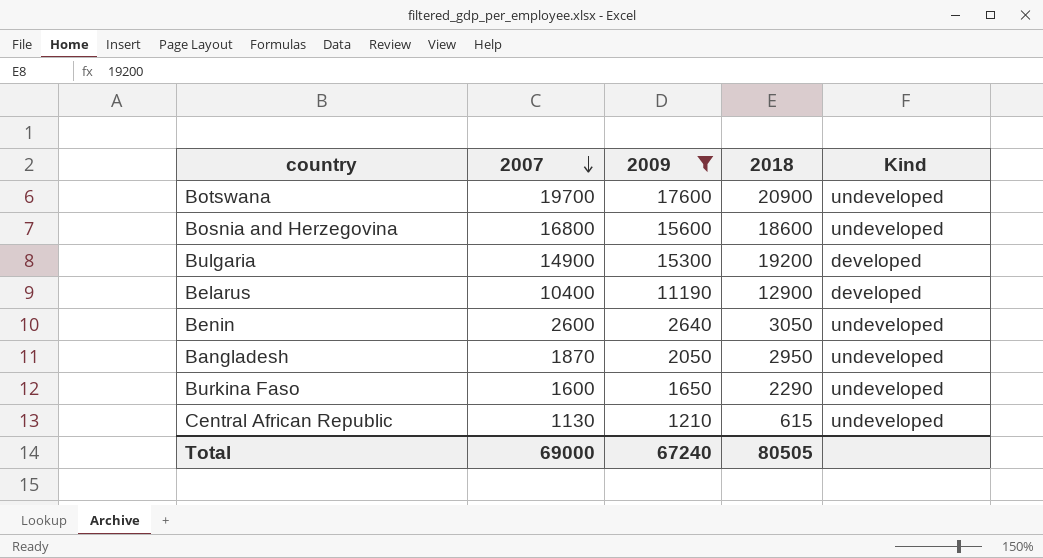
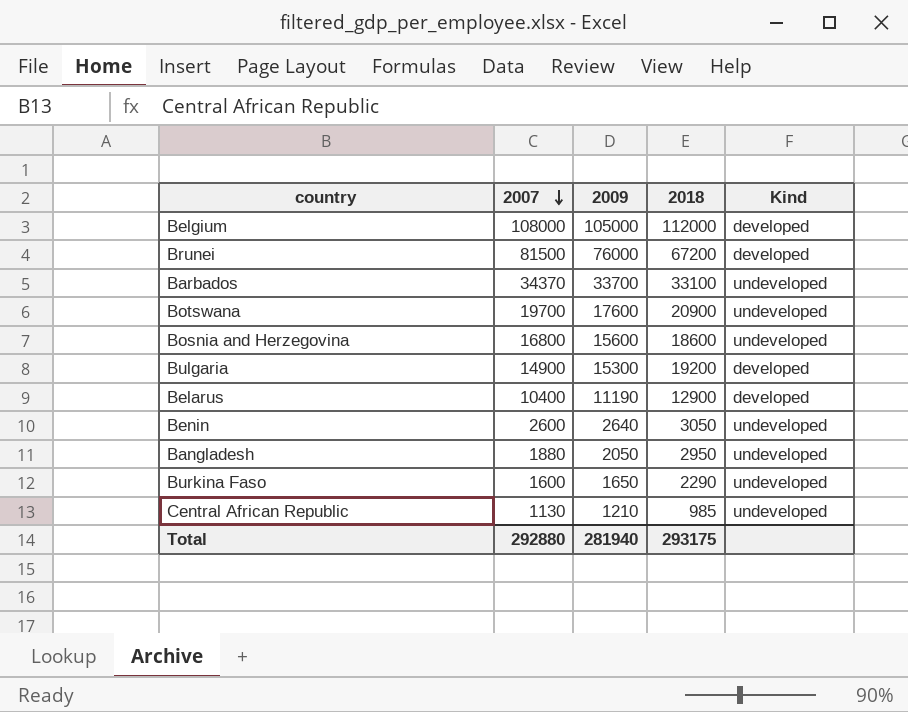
filter: 2009 <= 17600 -> none
Bangladesh | 2007: 1870 -> 1880
Central African Republic | 2018: 615 -> 985
Total | 2007: 69000 -> 292880
Total | 2009: 67240 -> 281940
Total | 2018: 80505 -> 293175

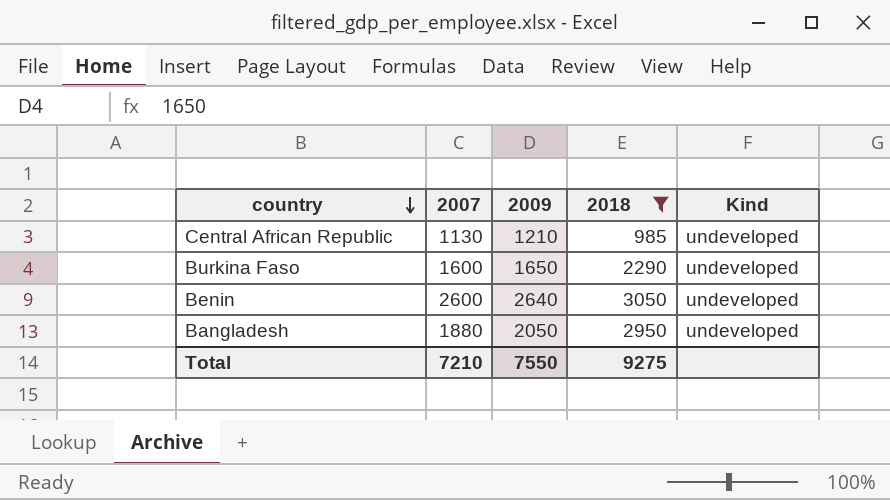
filter: none -> 2018 <= 3050
row order: 2007 descending -> country descending
Total | 2007: 292880 -> 7210
Total | 2009: 281940 -> 7550
Total | 2018: 293175 -> 9275

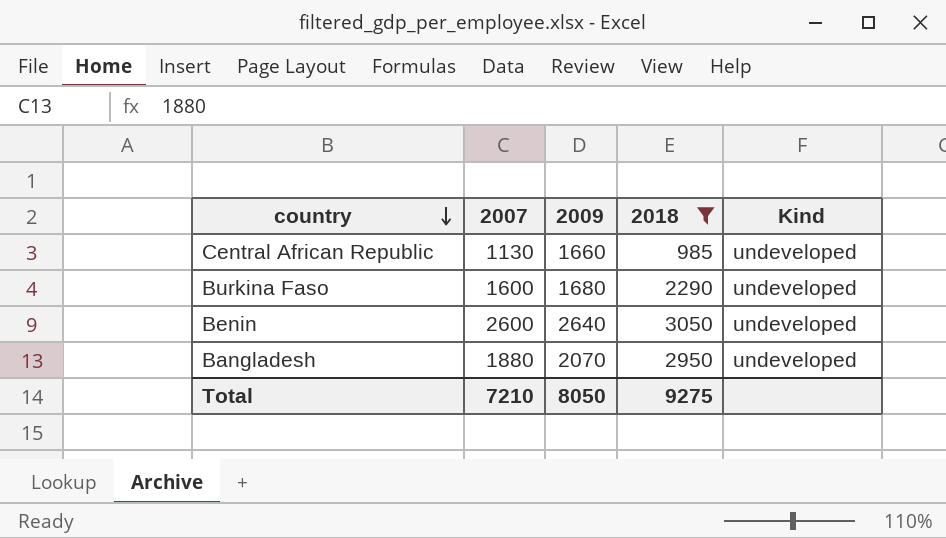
Central African Republic | 2009: 1210 -> 1660
Burkina Faso | 2009: 1650 -> 1680
Bangladesh | 2009: 2050 -> 2070
Total | 2009: 7550 -> 8050

